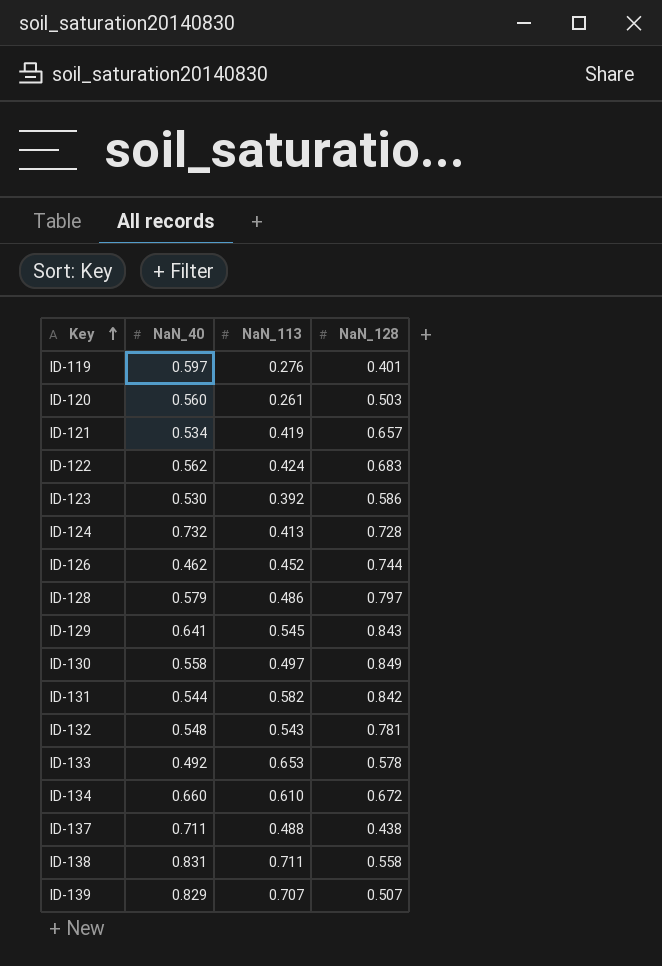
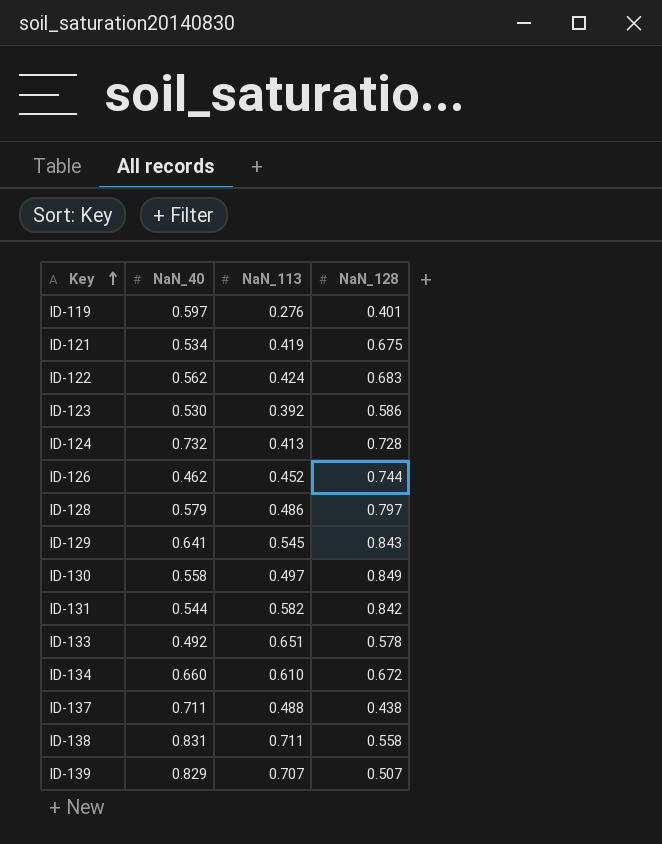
row ID-120: 0.560 | 0.261 | 0.503 -> none
row ID-132: 0.548 | 0.543 | 0.781 -> none
ID-121 | NaN_128: 0.657 -> 0.675
ID-133 | NaN_113: 0.653 -> 0.651

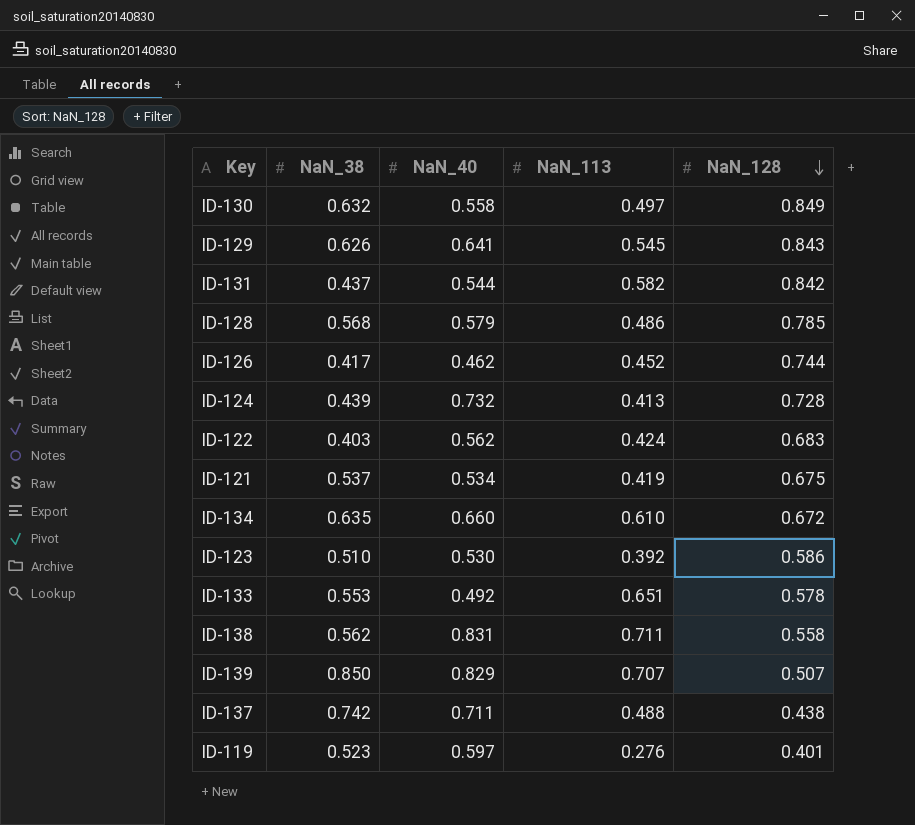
row order: Key ascending -> NaN_128 descending
column NaN_38 | position: none -> 2
ID-128 | NaN_128: 0.797 -> 0.785

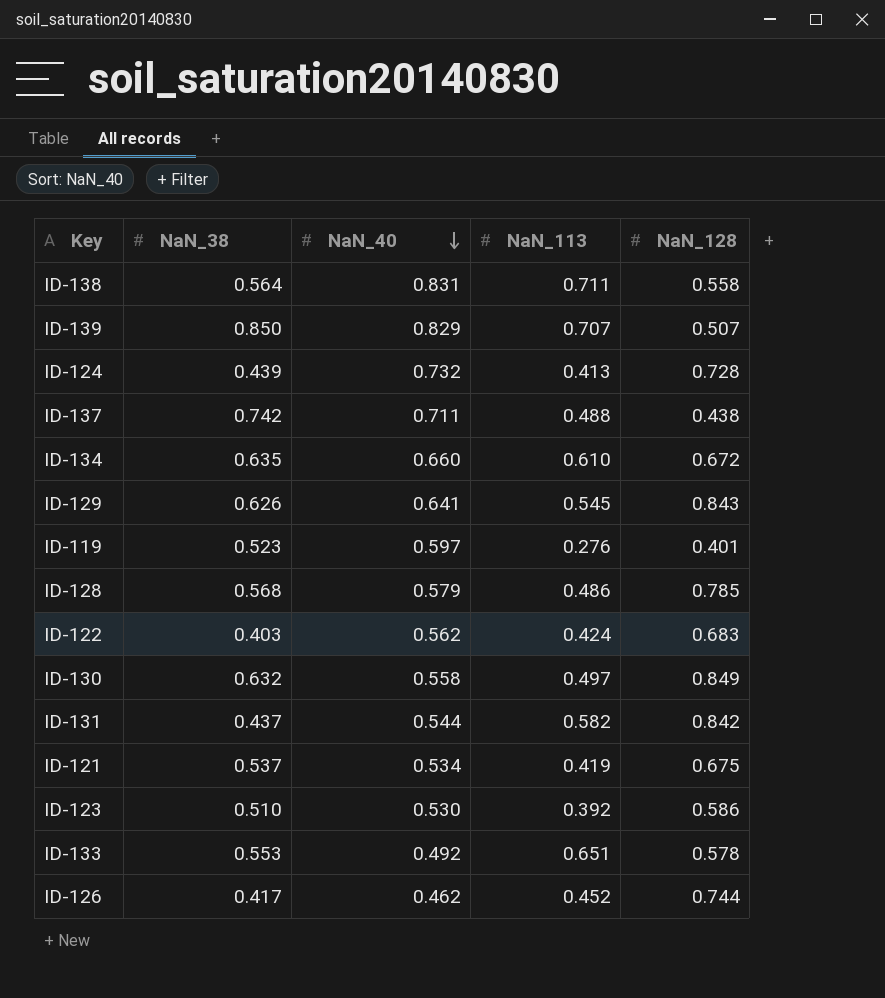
row order: NaN_128 descending -> NaN_40 descending
ID-138 | NaN_38: 0.562 -> 0.564

